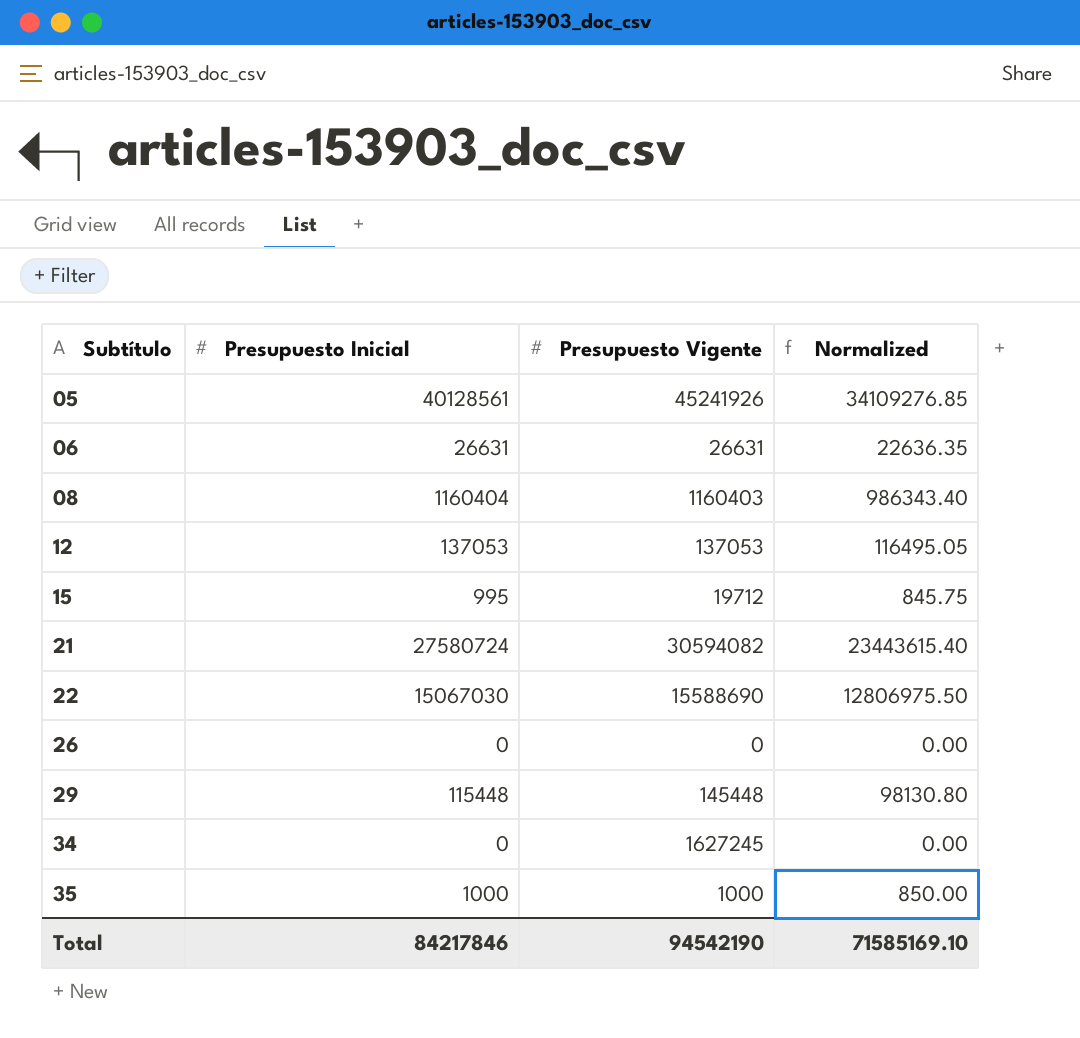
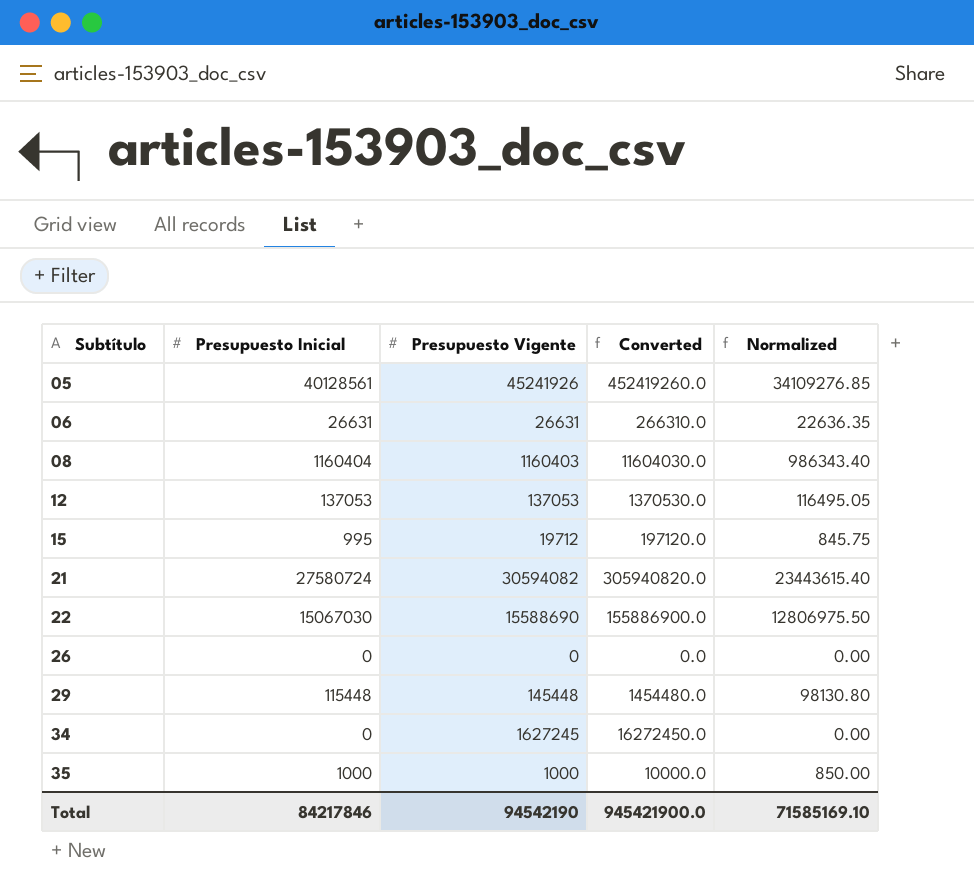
column Converted | formula: none -> [Presupuesto Vigente] * 10

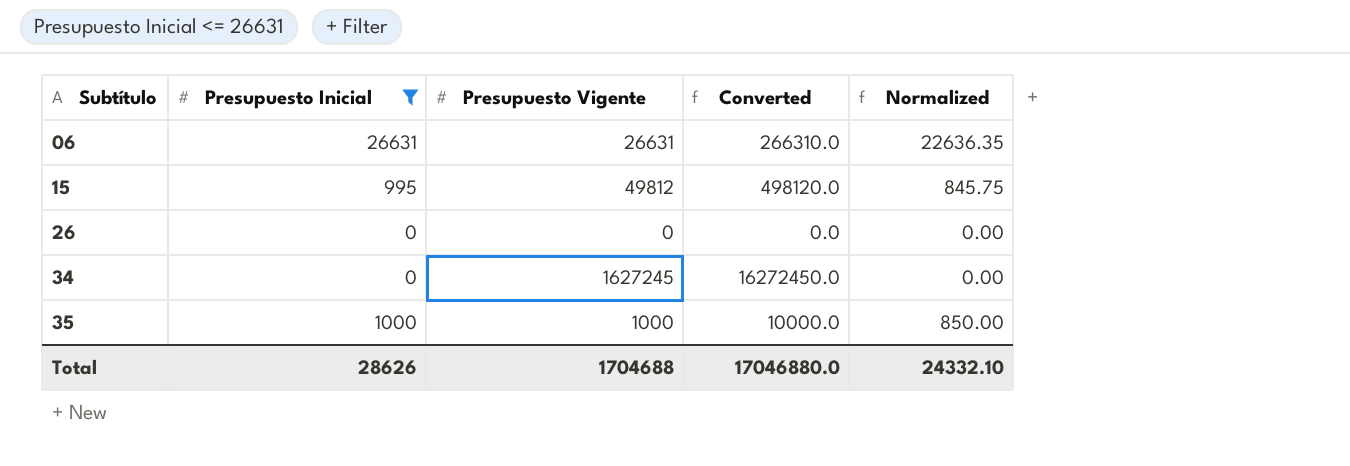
filter: none -> Presupuesto Inicial <= 26631
15 | Presupuesto Vigente: 19712 -> 49812
15 | Converted: 197120.0 -> 498120.0
Total | Presupuesto Inicial: 84217846 -> 28626
Total | Presupuesto Vigente: 94542190 -> 1704688
Total | Converted: 945421900.0 -> 17046880.0
Total | Normalized: 71585169.10 -> 24332.10

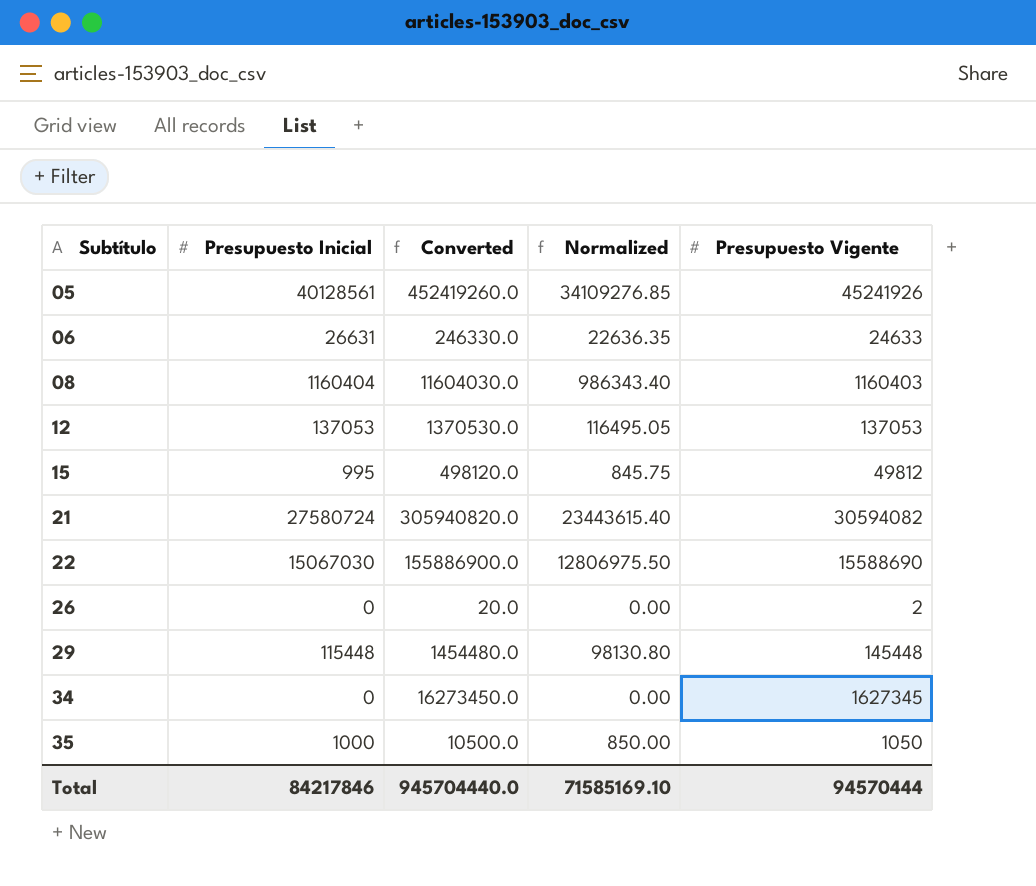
filter: Presupuesto Inicial <= 26631 -> none
column Presupuesto Vigente | position: 3 -> 5
06 | Converted: 266310.0 -> 246330.0
06 | Presupuesto Vigente: 26631 -> 24633
26 | Converted: 0.0 -> 20.0
26 | Presupuesto Vigente: 0 -> 2
34 | Converted: 16272450.0 -> 16273450.0
34 | Presupuesto Vigente: 1627245 -> 1627345
35 | Converted: 10000.0 -> 10500.0
35 | Presupuesto Vigente: 1000 -> 1050
Total | Presupuesto Inicial: 28626 -> 84217846
Total | Converted: 17046880.0 -> 945704440.0
Total | Normalized: 24332.10 -> 71585169.10
Total | Presupuesto Vigente: 1704688 -> 94570444

